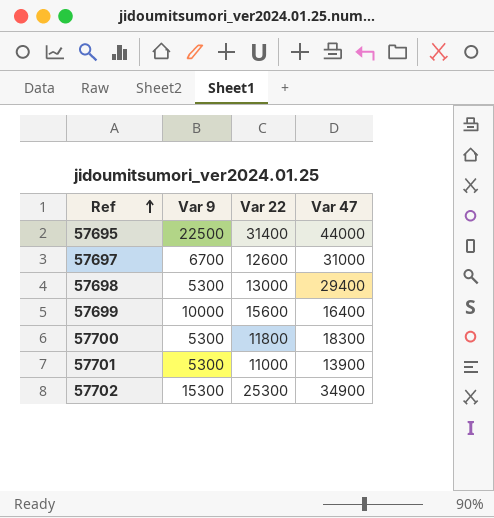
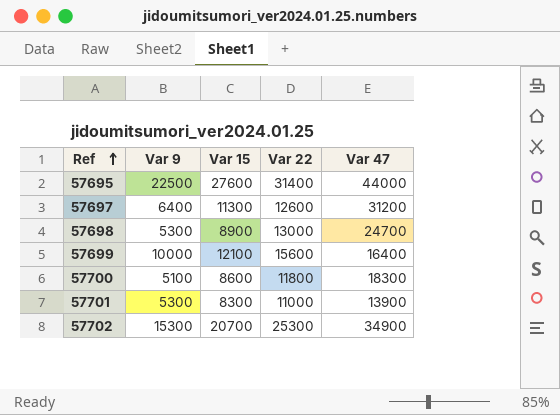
column Var 15 | position: none -> 3
57697 | Var 9: 6700 -> 6400
57697 | Var 47: 31000 -> 31200
57698 | Var 47: 29400 -> 24700
57700 | Var 9: 5300 -> 5100

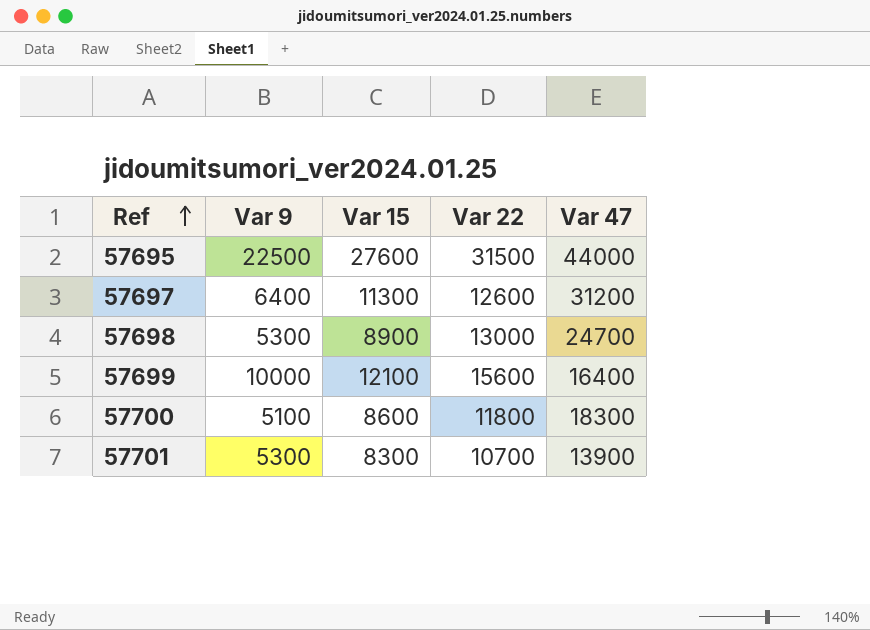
row 57702: 15300 | 20700 | 25300 | 34900 -> none
57695 | Var 22: 31400 -> 31500
57701 | Var 22: 11000 -> 10700

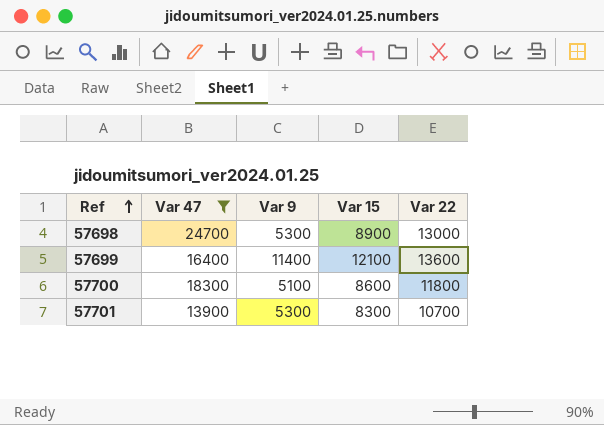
filter: none -> Var 47 <= 24700
column Var 47 | position: 5 -> 2
57699 | Var 9: 10000 -> 11400
57699 | Var 22: 15600 -> 13600

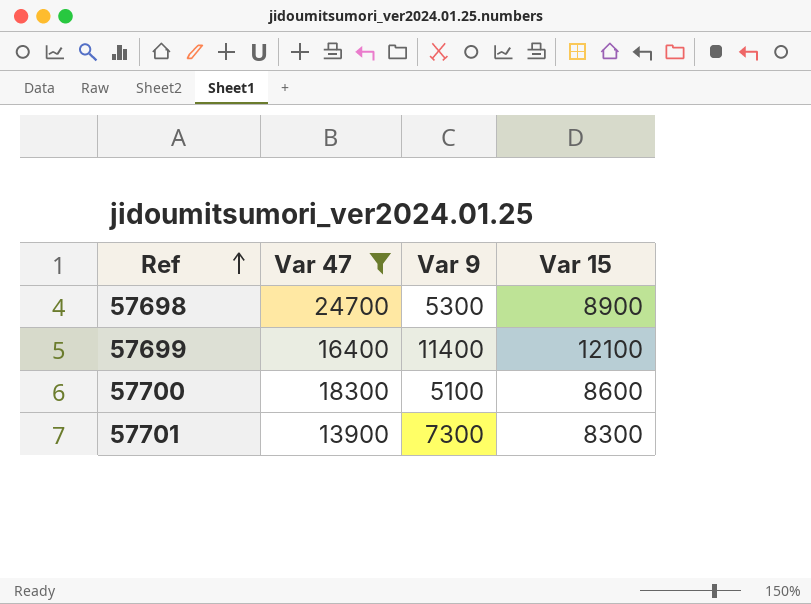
column Var 22 | position: 5 -> none
57701 | Var 9: 5300 -> 7300

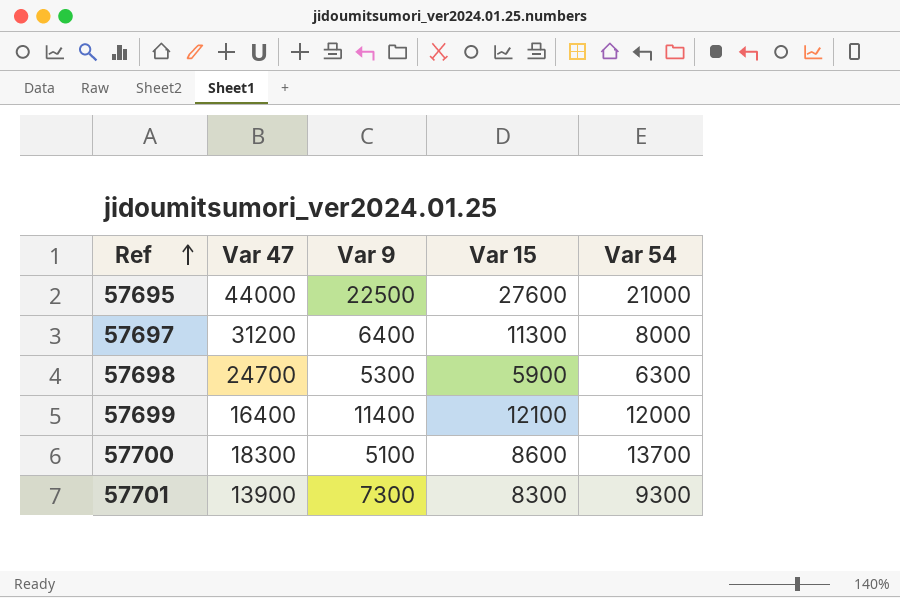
filter: Var 47 <= 24700 -> none
column Var 54 | position: none -> 5
57698 | Var 15: 8900 -> 5900

